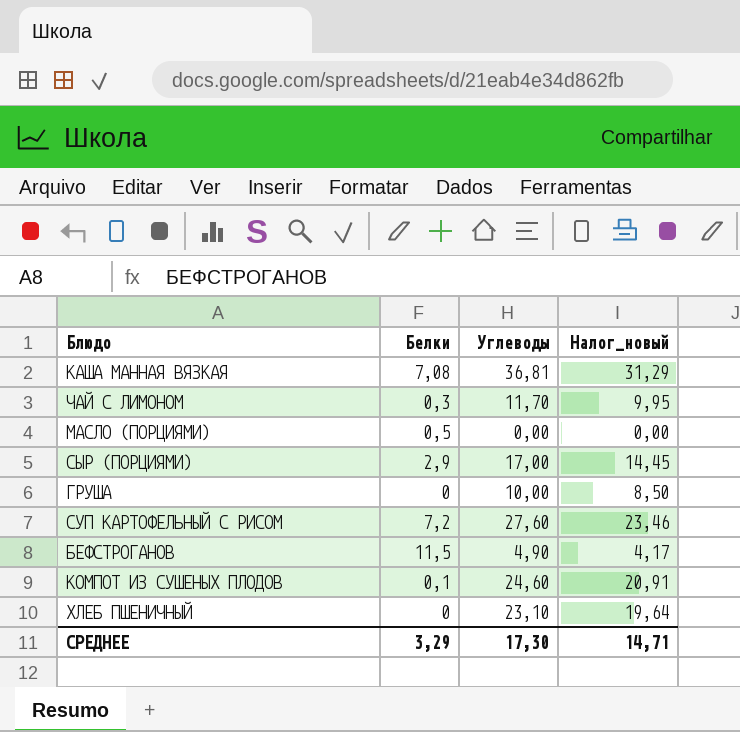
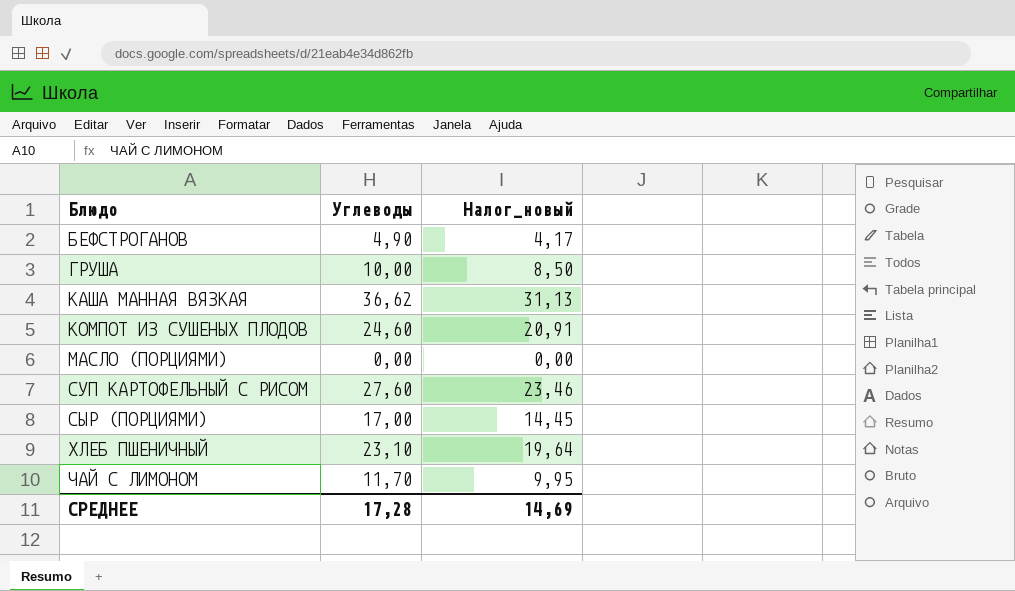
row order: none -> Блюдо ascending
column Белки | position: 2 -> none
КАША МАННАЯ ВЯЗКАЯ | Углеводы: 36,81 -> 36,62
КАША МАННАЯ ВЯЗКАЯ | Налог_новый: 31,29 -> 31,13
СРЕДНЕЕ | Углеводы: 17,30 -> 17,28
СРЕДНЕЕ | Налог_новый: 14,71 -> 14,69

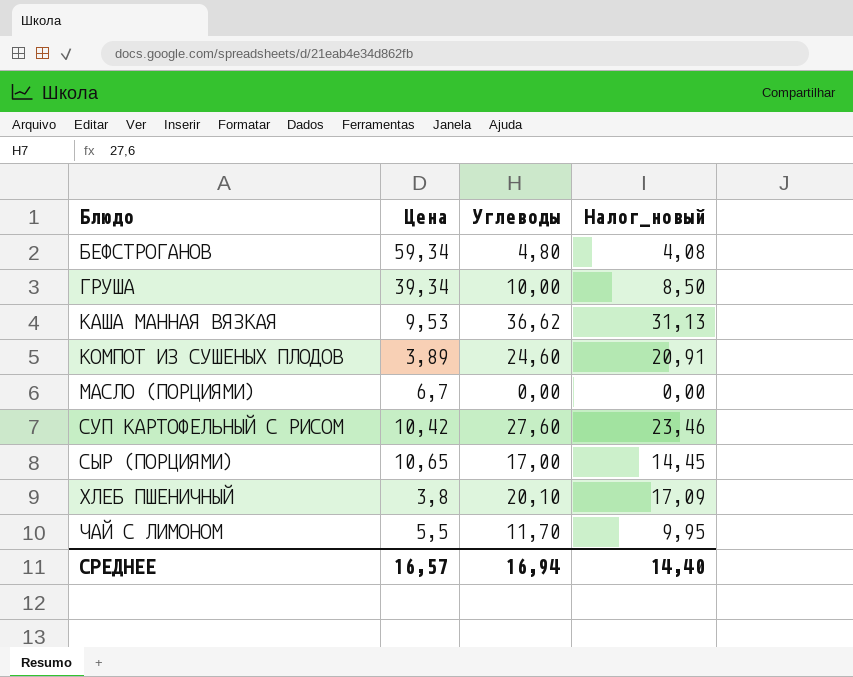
column Цена | position: none -> 2
БЕФСТРОГАНОВ | Углеводы: 4,90 -> 4,80
БЕФСТРОГАНОВ | Налог_новый: 4,17 -> 4,08
ХЛЕБ ПШЕНИЧНЫЙ | Углеводы: 23,10 -> 20,10
ХЛЕБ ПШЕНИЧНЫЙ | Налог_новый: 19,64 -> 17,09
СРЕДНЕЕ | Углеводы: 17,28 -> 16,94
СРЕДНЕЕ | Налог_новый: 14,69 -> 14,40

